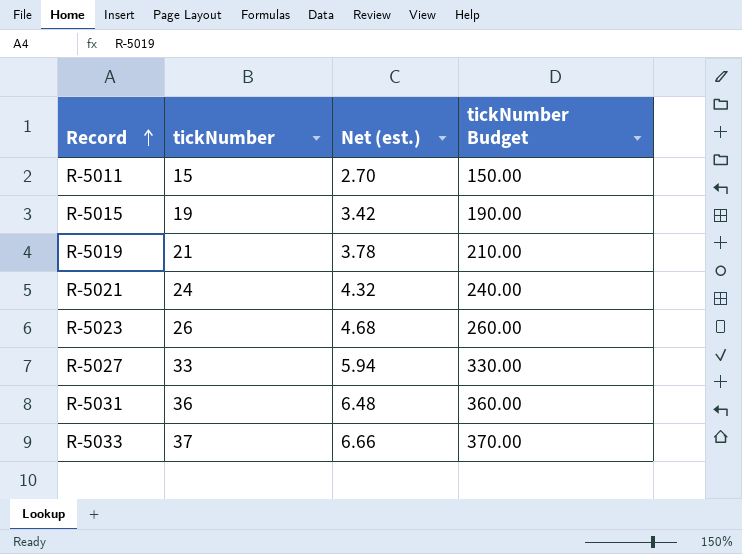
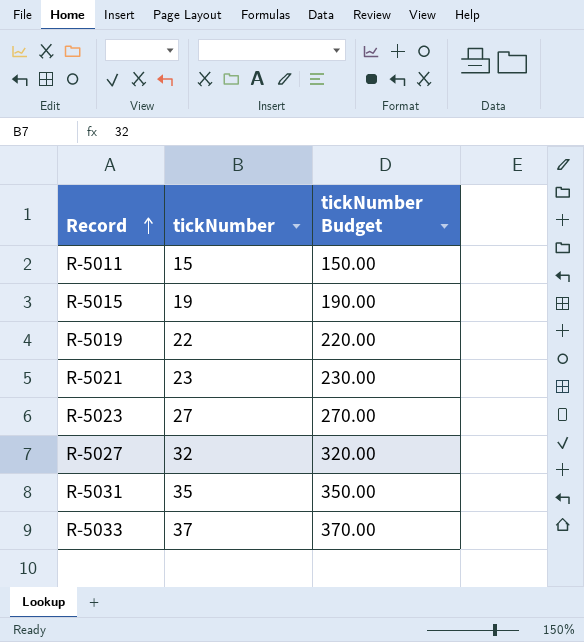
column Net (est.) | formula: [tickNumber] * 0.18 -> none
R-5019 | tickNumber: 21 -> 22
R-5019 | tickNumber Budget: 210.00 -> 220.00
R-5021 | tickNumber: 24 -> 23
R-5021 | tickNumber Budget: 240.00 -> 230.00
R-5023 | tickNumber: 26 -> 27
R-5023 | tickNumber Budget: 260.00 -> 270.00
R-5027 | tickNumber: 33 -> 32
R-5027 | tickNumber Budget: 330.00 -> 320.00
R-5031 | tickNumber: 36 -> 35
R-5031 | tickNumber Budget: 360.00 -> 350.00

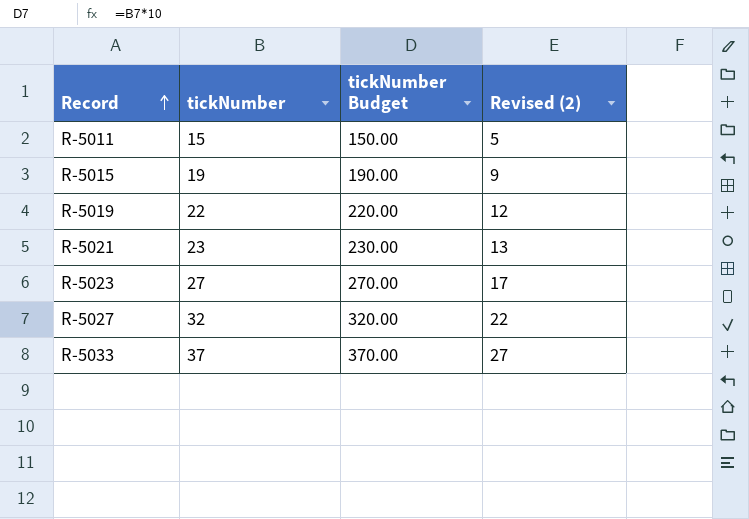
column Revised (2) | formula: none -> [tickNumber] - 10
row R-5031: 35 | 350.00 -> none

